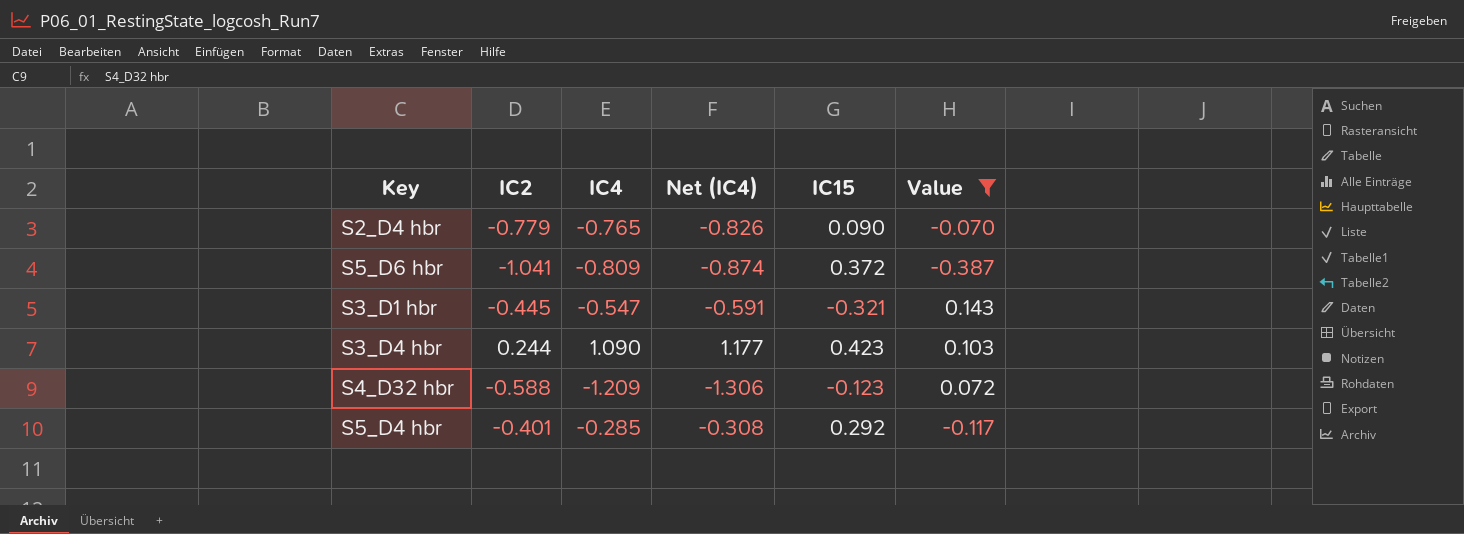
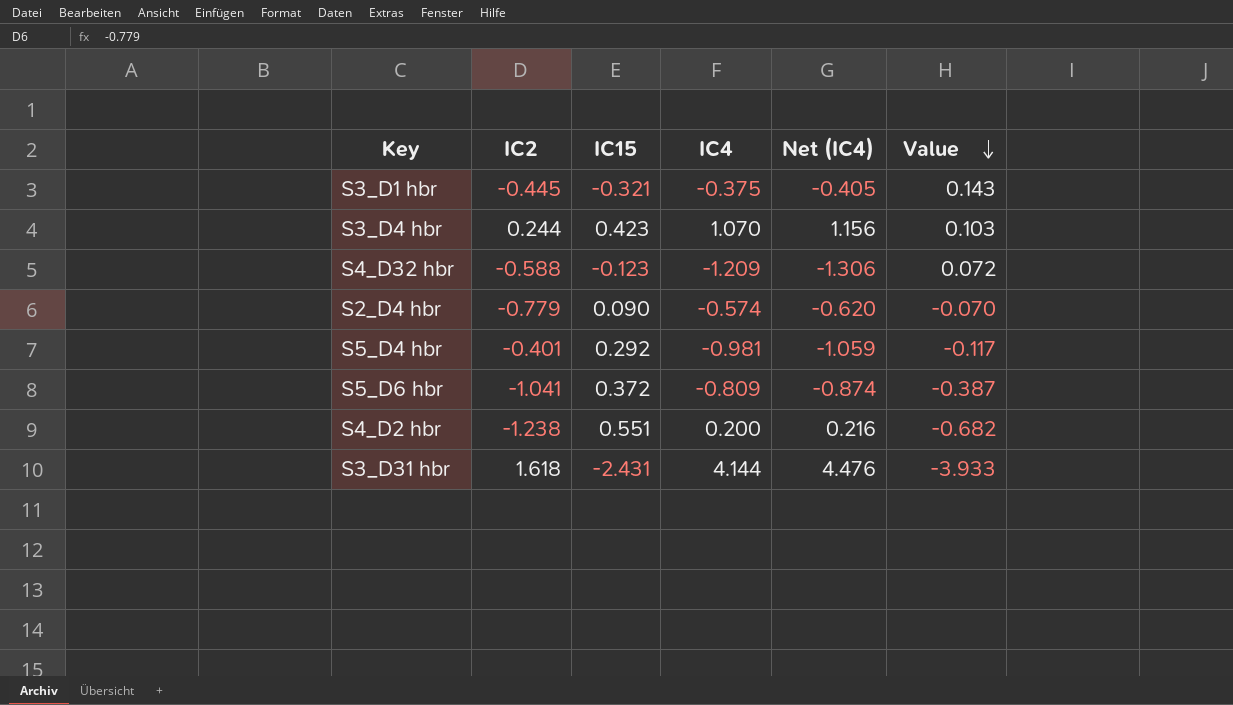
filter: Value >= -0.387 -> none
row order: none -> Value descending
column IC15 | position: 5 -> 3
S3_D1 hbr | IC4: -0.547 -> -0.375
S3_D1 hbr | Net (IC4): -0.591 -> -0.405
S3_D4 hbr | IC4: 1.090 -> 1.070
S3_D4 hbr | Net (IC4): 1.177 -> 1.156
S2_D4 hbr | IC4: -0.765 -> -0.574
S2_D4 hbr | Net (IC4): -0.826 -> -0.620
S5_D4 hbr | IC4: -0.285 -> -0.981
S5_D4 hbr | Net (IC4): -0.308 -> -1.059

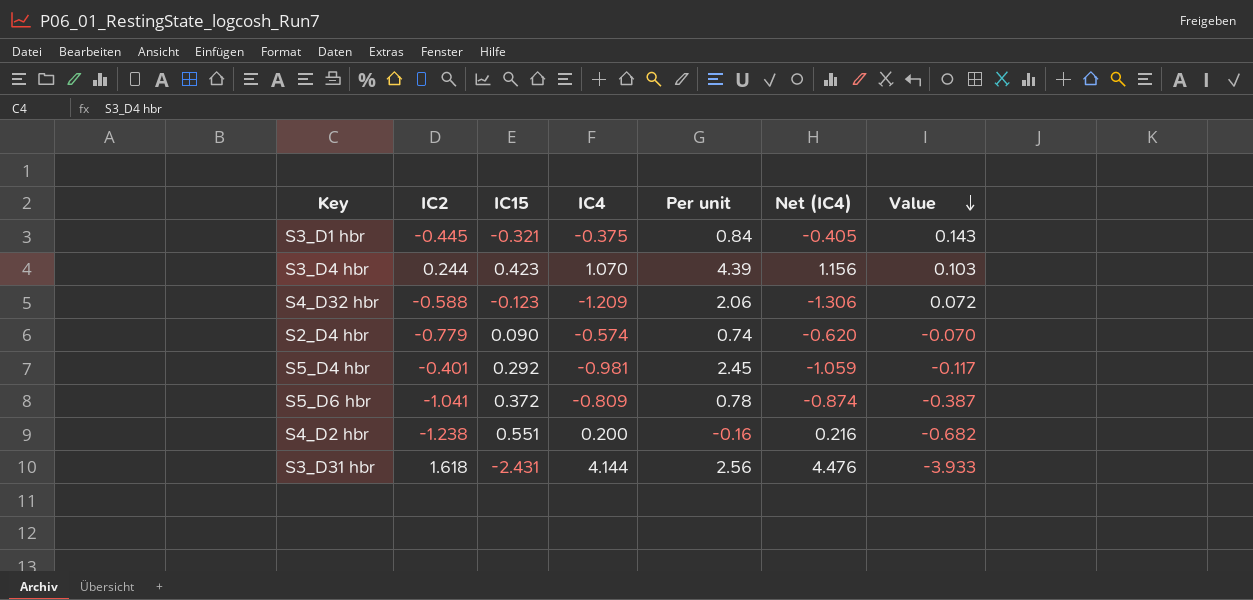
column Per unit | formula: none -> [IC4] / [IC2]

